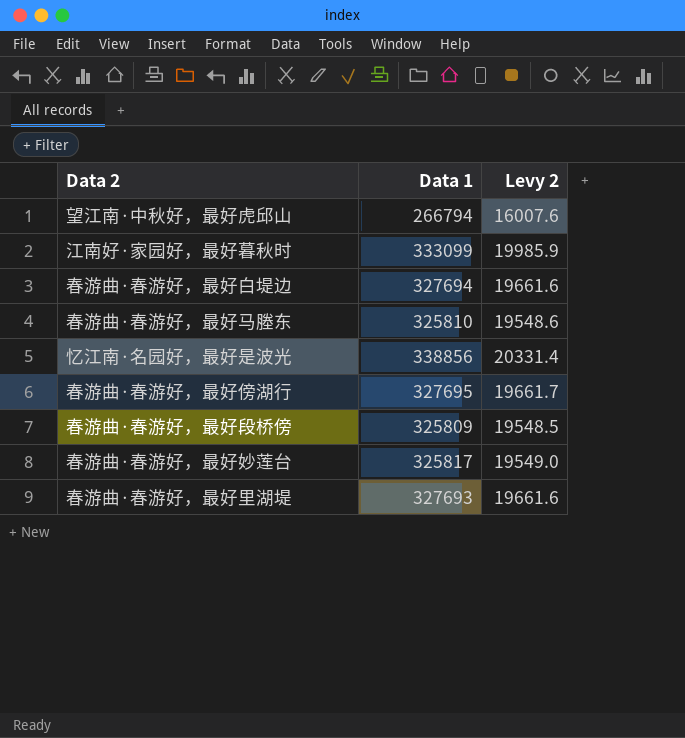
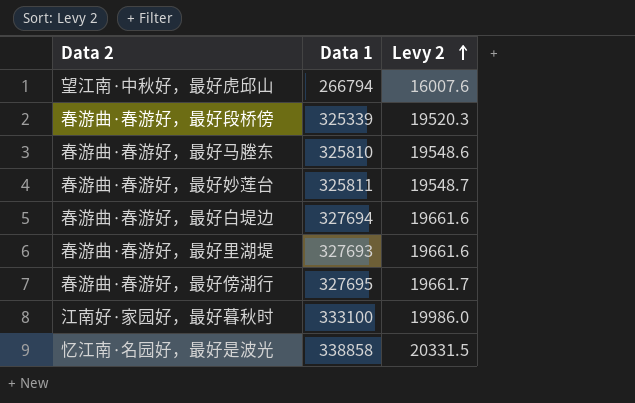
row order: none -> Levy 2 ascending
春游曲·春游好，最好段桥傍 | Data 1: 325809 -> 325339
春游曲·春游好，最好段桥傍 | Levy 2: 19548.5 -> 19520.3
春游曲·春游好，最好妙莲台 | Data 1: 325817 -> 325811
春游曲·春游好，最好妙莲台 | Levy 2: 19549.0 -> 19548.7
江南好·家园好，最好暮秋时 | Data 1: 333099 -> 333100
江南好·家园好，最好暮秋时 | Levy 2: 19985.9 -> 19986.0
忆江南·名园好，最好是波光 | Data 1: 338856 -> 338858
忆江南·名园好，最好是波光 | Levy 2: 20331.4 -> 20331.5

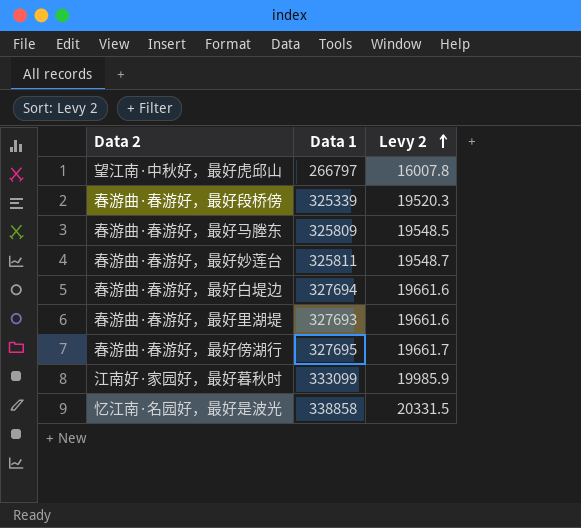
望江南·中秋好，最好虎邱山 | Data 1: 266794 -> 266797
望江南·中秋好，最好虎邱山 | Levy 2: 16007.6 -> 16007.8
春游曲·春游好，最好马塍东 | Data 1: 325810 -> 325809
春游曲·春游好，最好马塍东 | Levy 2: 19548.6 -> 19548.5
江南好·家园好，最好暮秋时 | Data 1: 333100 -> 333099
江南好·家园好，最好暮秋时 | Levy 2: 19986.0 -> 19985.9

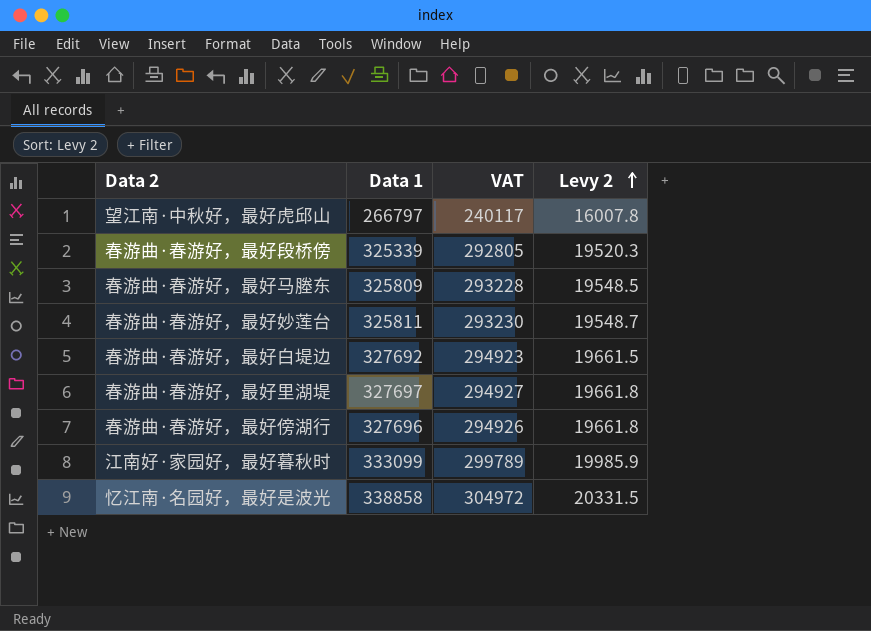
column VAT | formula: none -> [Data 1] * 0.9
春游曲·春游好，最好白堤边 | Data 1: 327694 -> 327692
春游曲·春游好，最好白堤边 | Levy 2: 19661.6 -> 19661.5
春游曲·春游好，最好里湖堤 | Data 1: 327693 -> 327697
春游曲·春游好，最好里湖堤 | Levy 2: 19661.6 -> 19661.8
春游曲·春游好，最好傍湖行 | Data 1: 327695 -> 327696
春游曲·春游好，最好傍湖行 | Levy 2: 19661.7 -> 19661.8

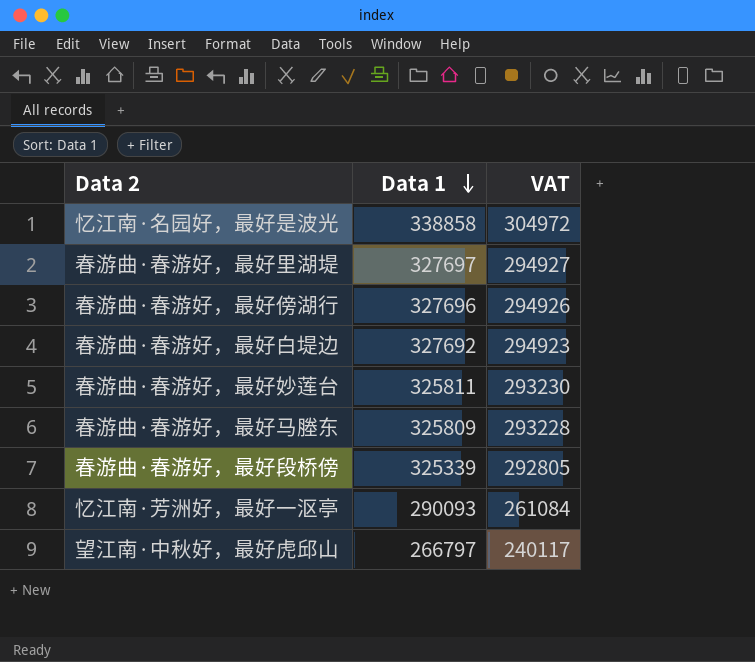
row order: Levy 2 ascending -> Data 1 descending
column Levy 2 | formula: [Data 1] * 0.06 -> none
row 江南好·家园好，最好暮秋时: 333099 | 299789 | 19985.9 -> none
row 忆江南·芳洲好，最好一沤亭: none -> 290093 | 261084

